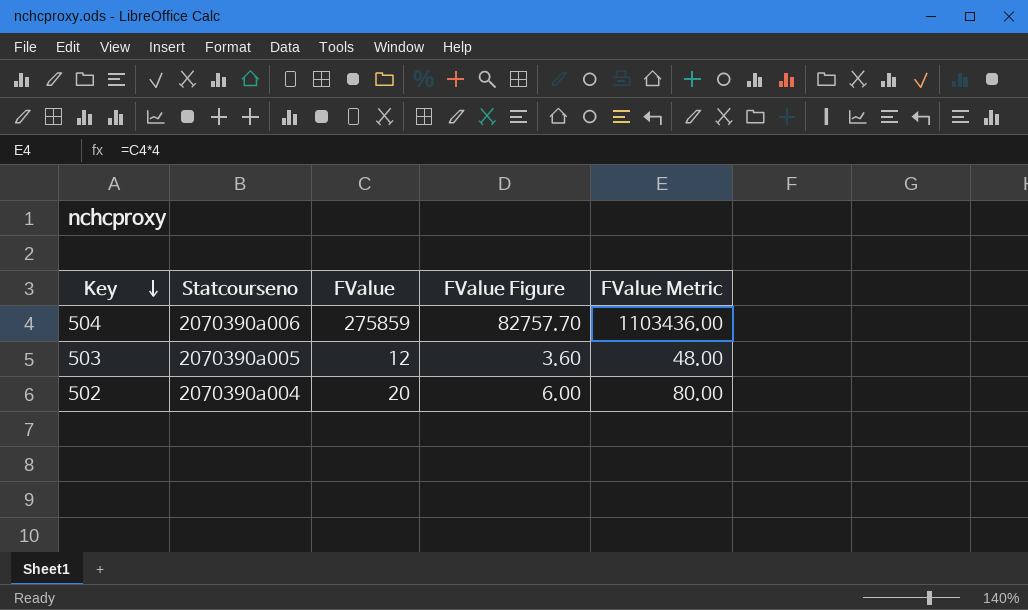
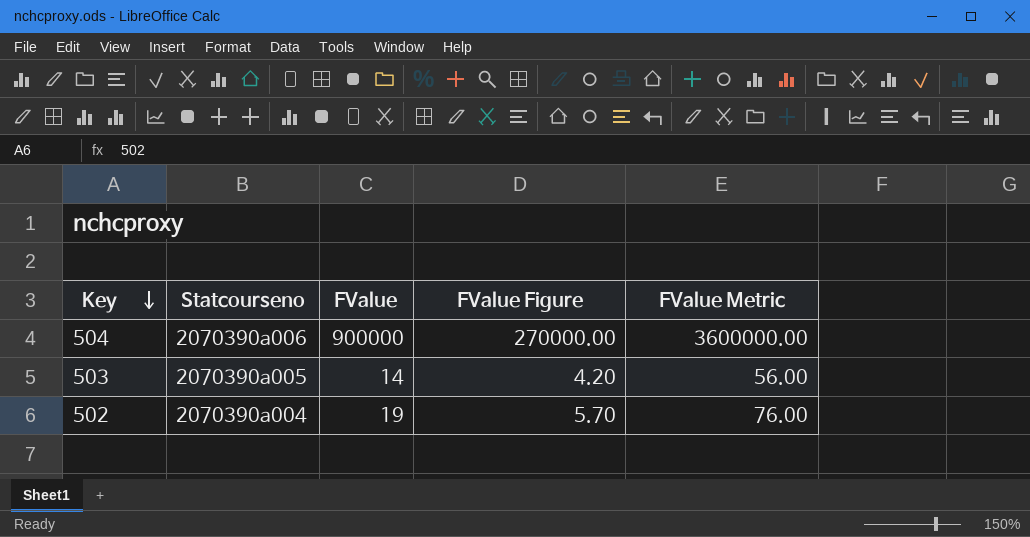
504 | FValue: 275859 -> 900000
504 | FValue Figure: 82757.70 -> 270000.00
504 | FValue Metric: 1103436.00 -> 3600000.00
503 | FValue: 12 -> 14
503 | FValue Figure: 3.60 -> 4.20
503 | FValue Metric: 48.00 -> 56.00
502 | FValue: 20 -> 19
502 | FValue Figure: 6.00 -> 5.70
502 | FValue Metric: 80.00 -> 76.00

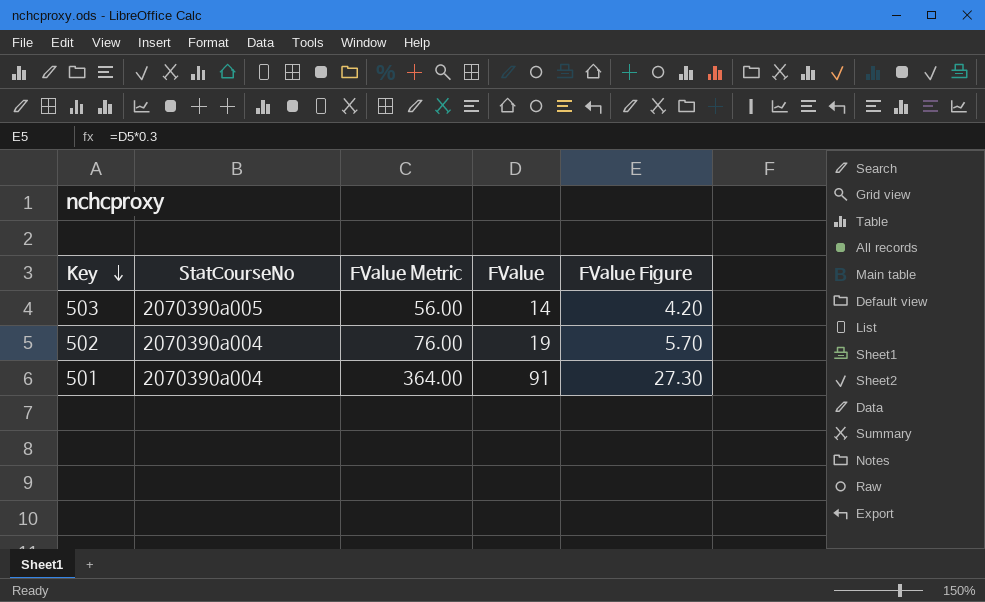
column name: Statcourseno -> StatCourseNo
column FValue Metric | position: 5 -> 3
row 504: 2070390a006 | 900000 | 270000.00 | 3600000.00 -> none
row 501: none -> 2070390a004 | 364.00 | 91 | 27.30

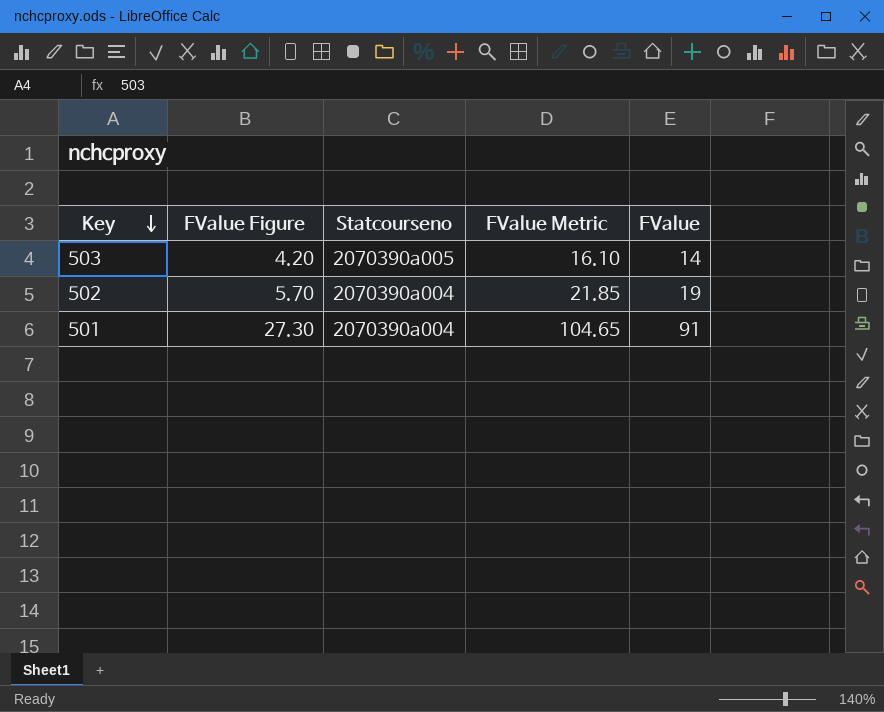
column FValue Figure | position: 5 -> 2
column name: StatCourseNo -> Statcourseno
column FValue Metric | formula: [FValue] * 4 -> [FValue] * 1.15

